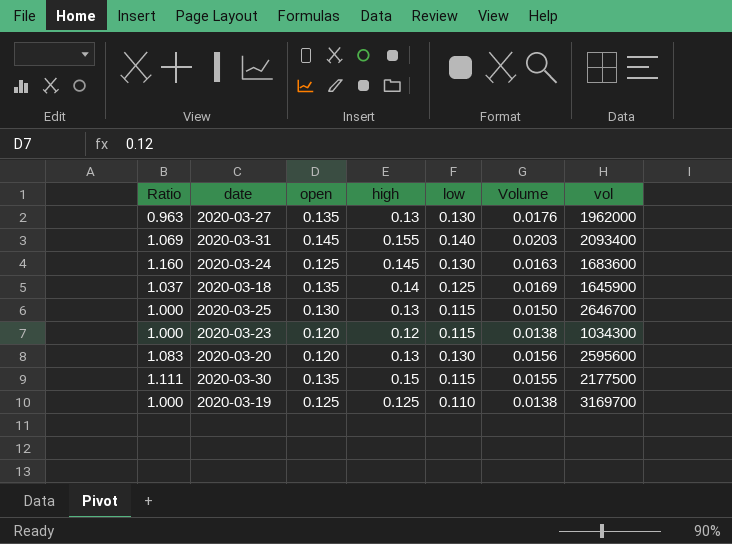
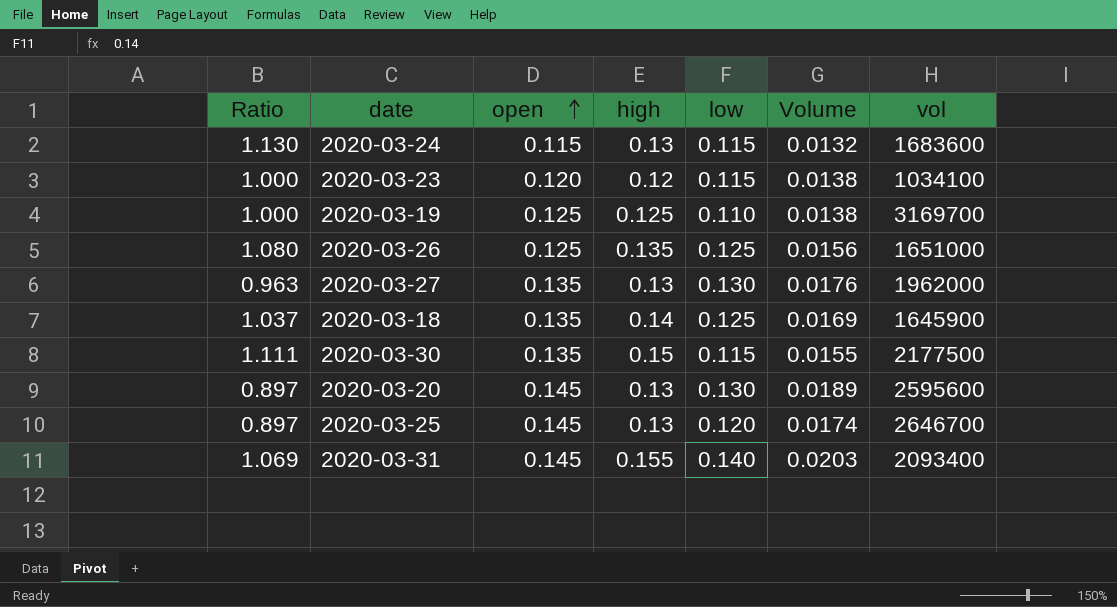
row order: none -> open ascending
2020-03-24 | Ratio: 1.160 -> 1.130
2020-03-24 | open: 0.125 -> 0.115
2020-03-24 | high: 0.145 -> 0.13
2020-03-24 | low: 0.130 -> 0.115
2020-03-24 | Volume: 0.0163 -> 0.0132
2020-03-23 | vol: 1034300 -> 1034100
row 2020-03-26: none -> 1.080 | 0.125 | 0.135 | 0.125 | 0.0156 | 1651000
2020-03-20 | Ratio: 1.083 -> 0.897
2020-03-20 | open: 0.120 -> 0.145
2020-03-20 | Volume: 0.0156 -> 0.0189
2020-03-25 | Ratio: 1.000 -> 0.897
2020-03-25 | open: 0.130 -> 0.145
2020-03-25 | low: 0.115 -> 0.120
2020-03-25 | Volume: 0.0150 -> 0.0174

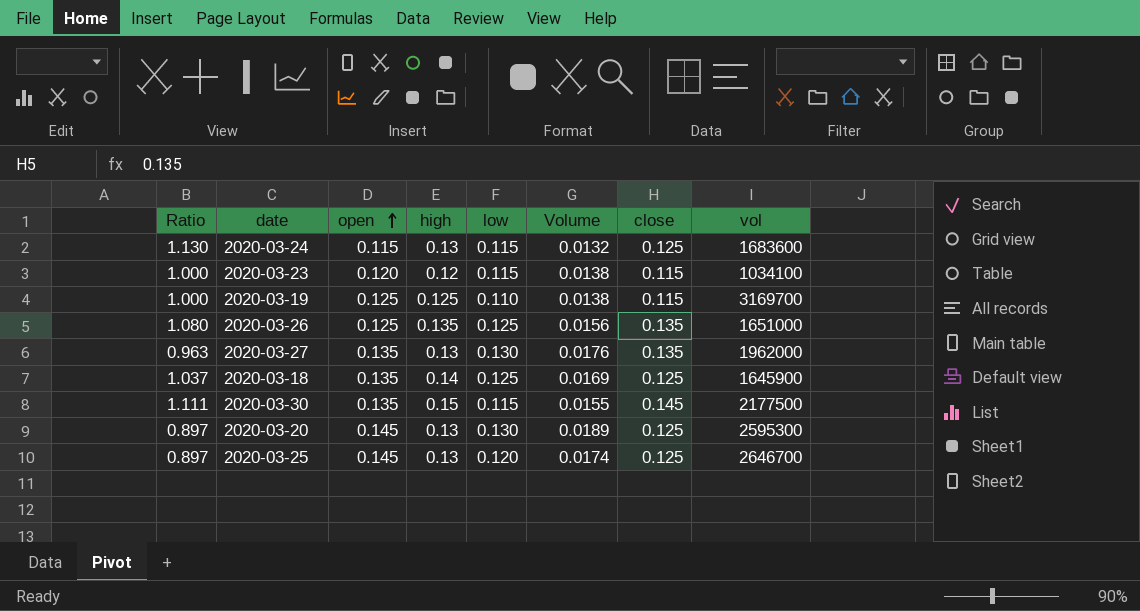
column close | position: none -> 7
row 2020-03-31: 1.069 | 0.145 | 0.155 | 0.140 | 0.0203 | 2093400 -> none
2020-03-20 | vol: 2595600 -> 2595300

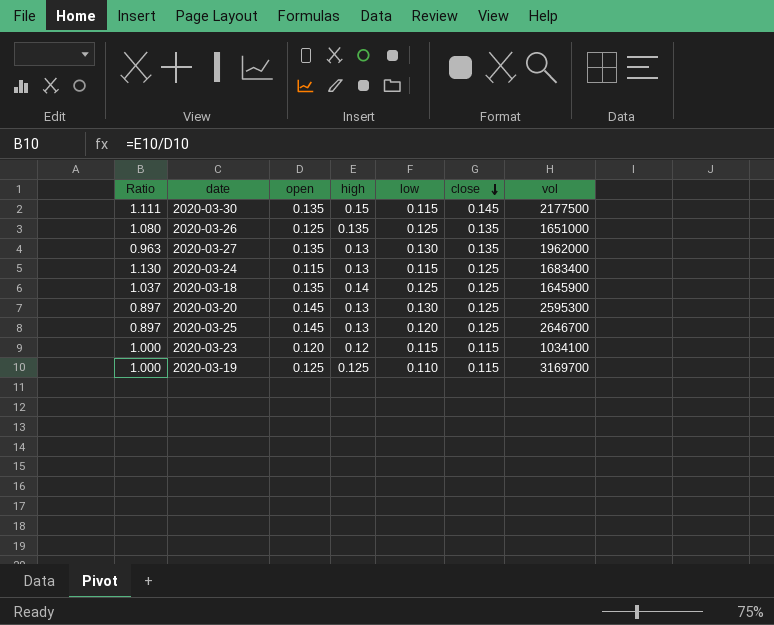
row order: open ascending -> close descending
column Volume | formula: [open] * [low] -> none
2020-03-24 | vol: 1683600 -> 1683400

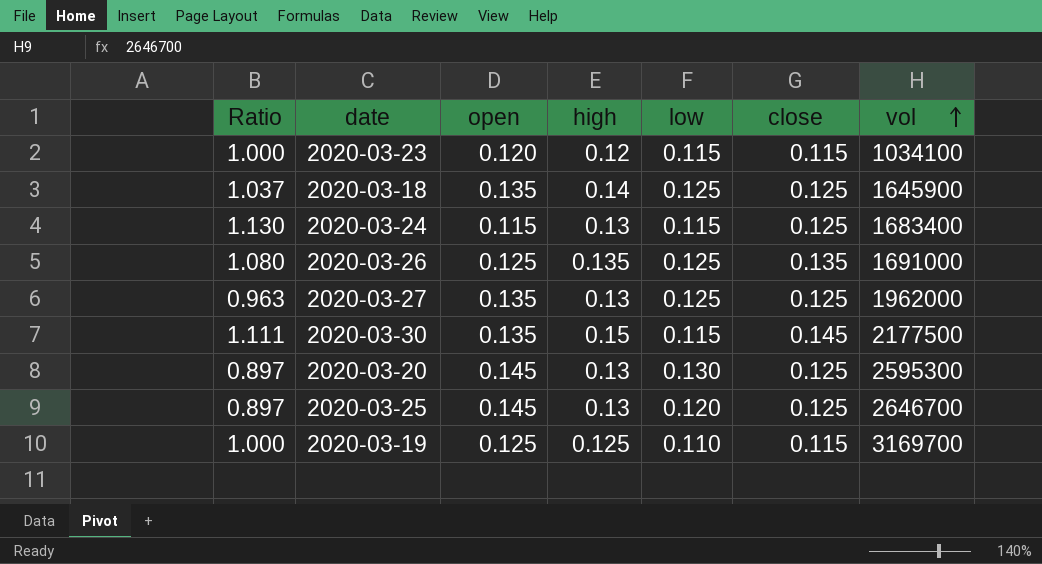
row order: close descending -> vol ascending
2020-03-26 | vol: 1651000 -> 1691000
2020-03-27 | low: 0.130 -> 0.125
2020-03-27 | close: 0.135 -> 0.125

